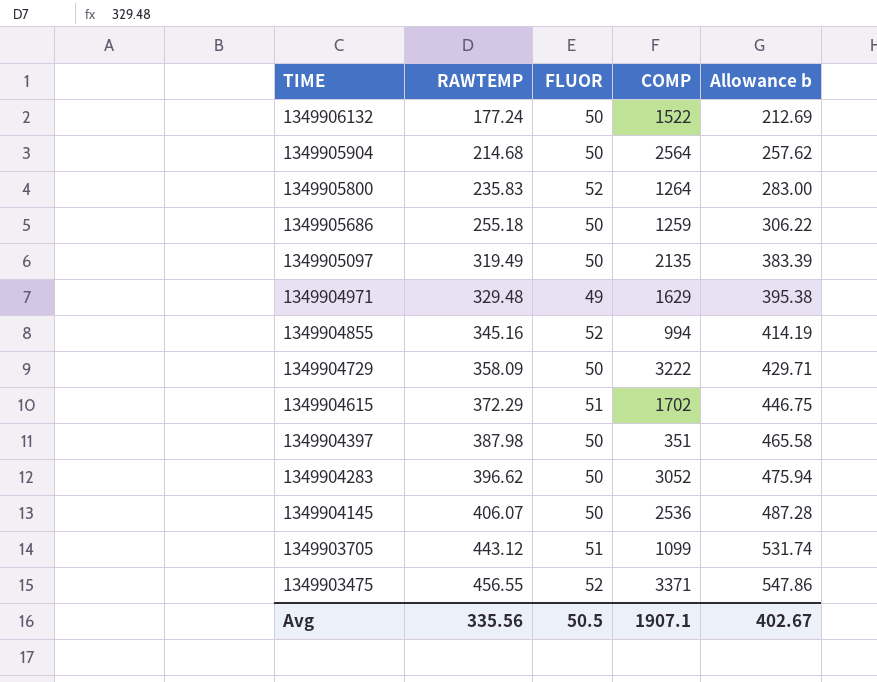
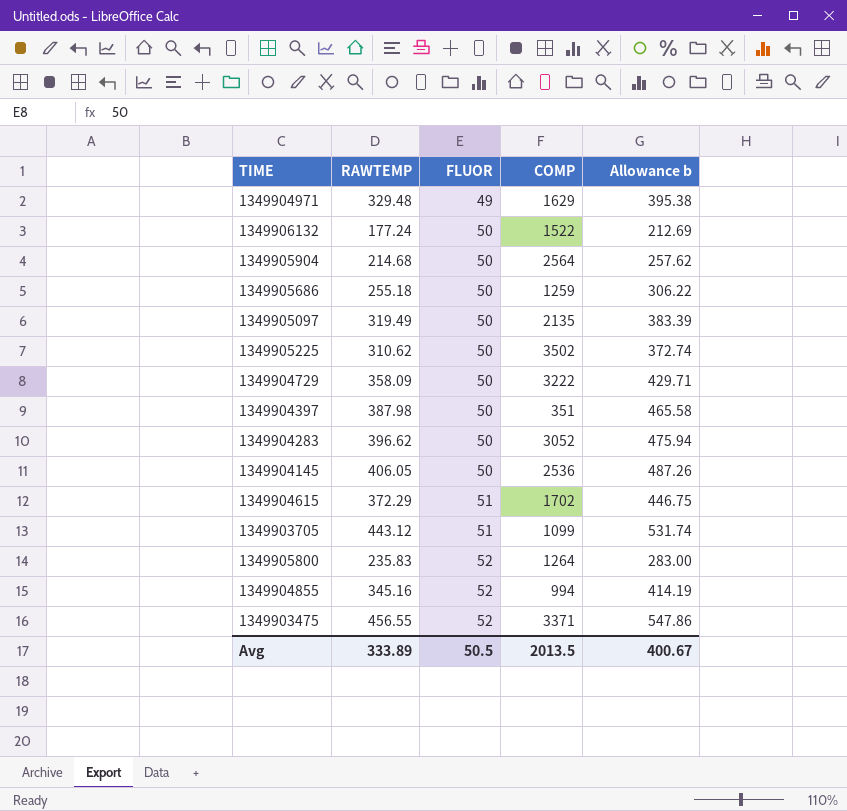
row order: TIME descending -> FLUOR ascending
row 1349905225: none -> 310.62 | 50 | 3502 | 372.74
1349904145 | RAWTEMP: 406.07 -> 406.05
1349904145 | Allowance b: 487.28 -> 487.26
Avg | RAWTEMP: 335.56 -> 333.89
Avg | COMP: 1907.1 -> 2013.5
Avg | Allowance b: 402.67 -> 400.67

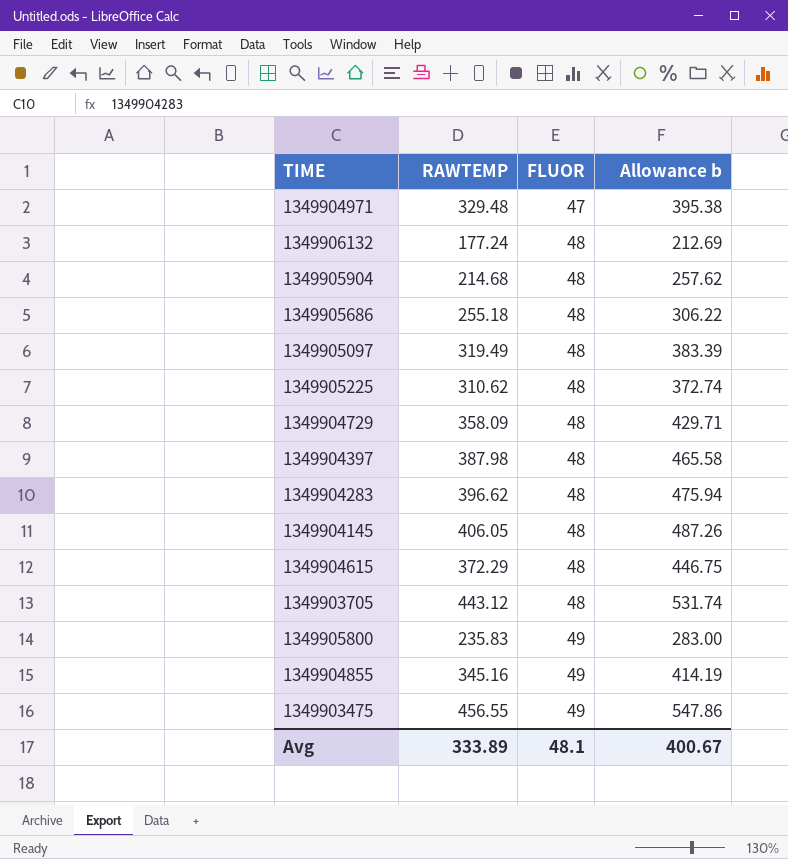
column COMP | position: 4 -> none
1349904971 | FLUOR: 49 -> 47
1349906132 | FLUOR: 50 -> 48
1349905904 | FLUOR: 50 -> 48
1349905686 | FLUOR: 50 -> 48
1349905097 | FLUOR: 50 -> 48
1349905225 | FLUOR: 50 -> 48
1349904729 | FLUOR: 50 -> 48
1349904397 | FLUOR: 50 -> 48
1349904283 | FLUOR: 50 -> 48
1349904145 | FLUOR: 50 -> 48
1349904615 | FLUOR: 51 -> 48
1349903705 | FLUOR: 51 -> 48
1349905800 | FLUOR: 52 -> 49
1349904855 | FLUOR: 52 -> 49
1349903475 | FLUOR: 52 -> 49
Avg | FLUOR: 50.5 -> 48.1

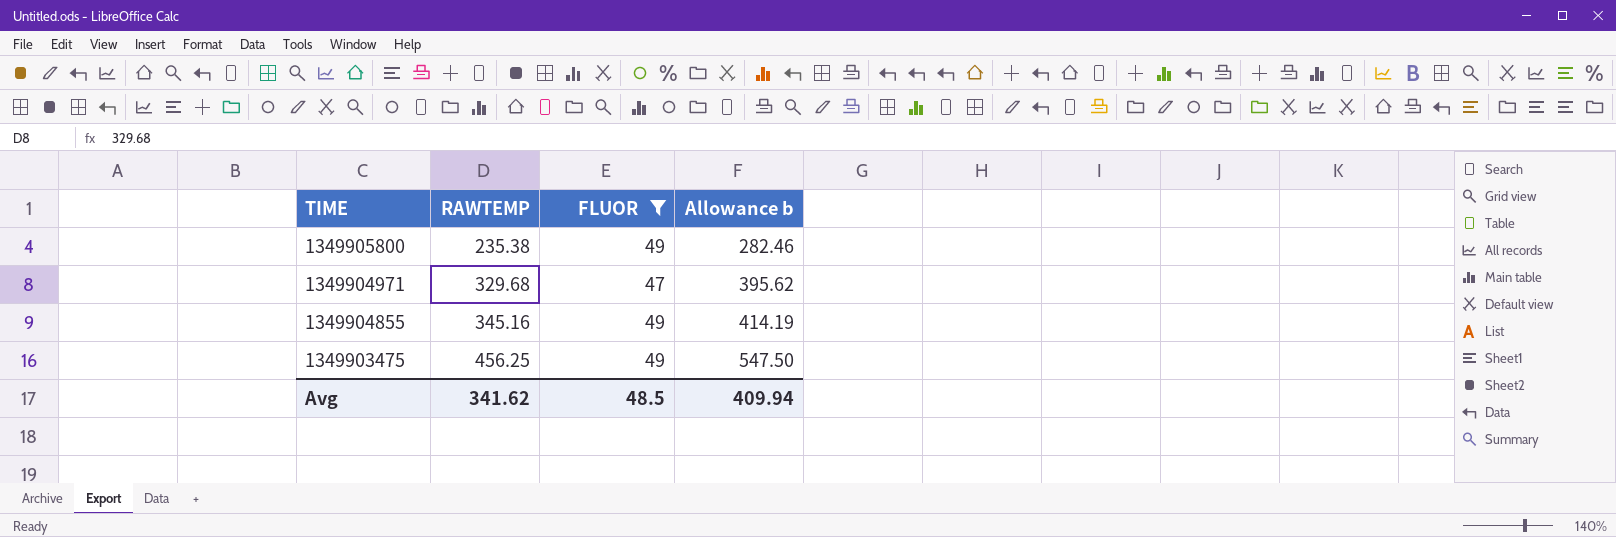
filter: none -> FLUOR != 48
row order: FLUOR ascending -> TIME descending
1349905800 | RAWTEMP: 235.83 -> 235.38
1349905800 | Allowance b: 283.00 -> 282.46
1349904971 | RAWTEMP: 329.48 -> 329.68
1349904971 | Allowance b: 395.38 -> 395.62
1349903475 | RAWTEMP: 456.55 -> 456.25
1349903475 | Allowance b: 547.86 -> 547.50
Avg | RAWTEMP: 333.89 -> 341.62
Avg | FLUOR: 48.1 -> 48.5
Avg | Allowance b: 400.67 -> 409.94

